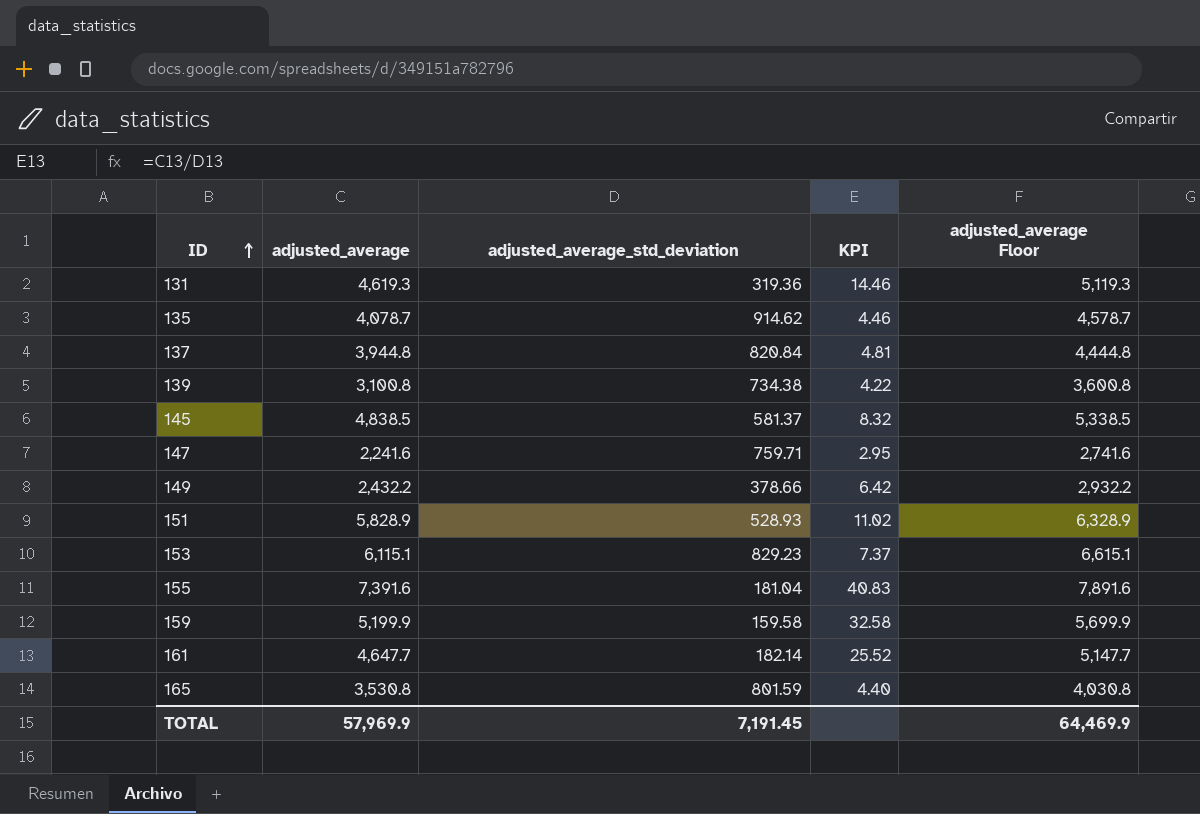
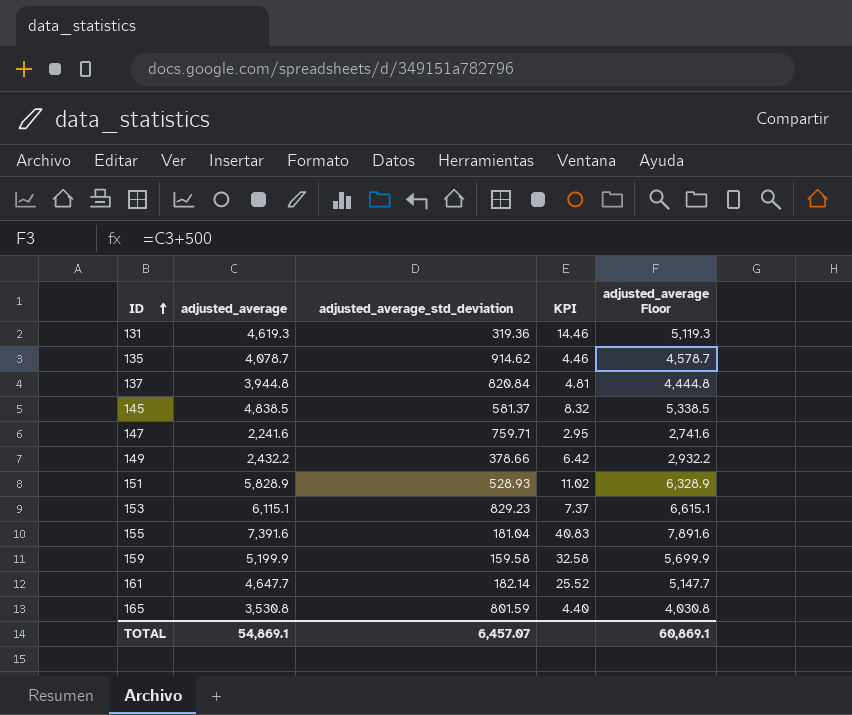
row 139: 3,100.8 | 734.38 | 4.22 | 3,600.8 -> none
TOTAL | adjusted_average: 57,969.9 -> 54,869.1
TOTAL | adjusted_average_std_deviation: 7,191.45 -> 6,457.07
TOTAL | adjusted_average Floor: 64,469.9 -> 60,869.1

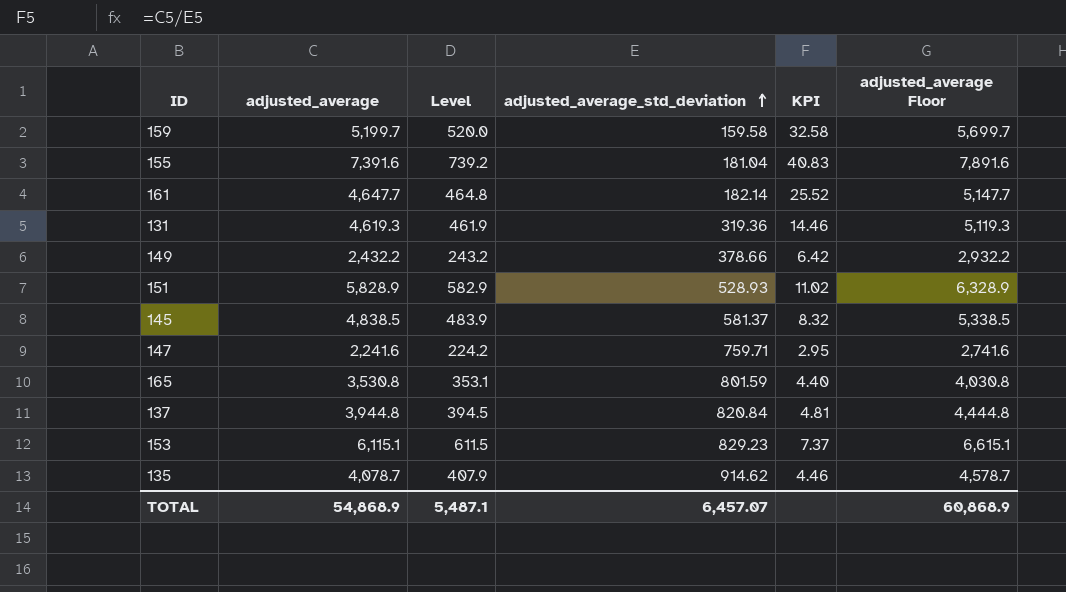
row order: ID ascending -> adjusted_average_std_deviation ascending
column Level | formula: none -> [adjusted_average] * 0.1
159 | adjusted_average: 5,199.9 -> 5,199.7
159 | adjusted_average Floor: 5,699.9 -> 5,699.7
TOTAL | adjusted_average: 54,869.1 -> 54,868.9
TOTAL | adjusted_average Floor: 60,869.1 -> 60,868.9

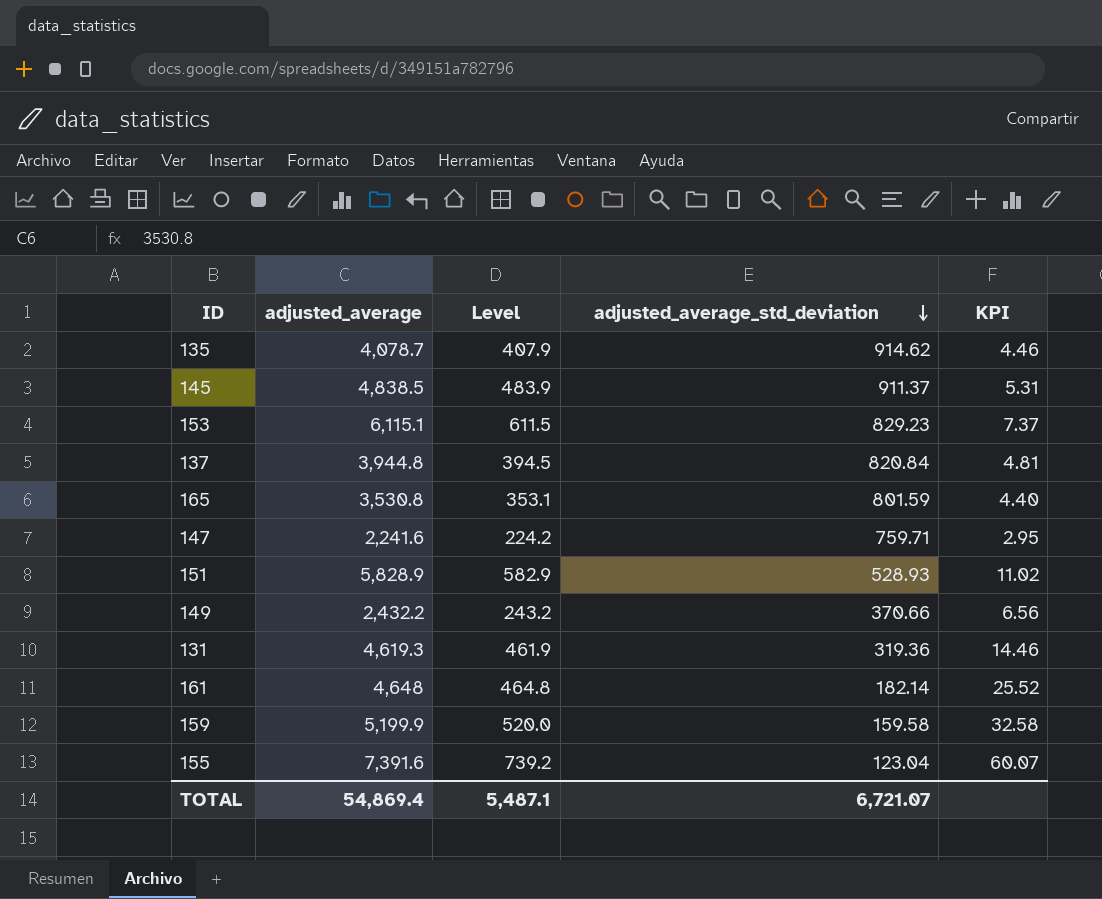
row order: adjusted_average_std_deviation ascending -> adjusted_average_std_deviation descending
column adjusted_average Floor | formula: [adjusted_average] + 500 -> none
145 | adjusted_average_std_deviation: 581.37 -> 911.37
145 | KPI: 8.32 -> 5.31
149 | adjusted_average_std_deviation: 378.66 -> 370.66
149 | KPI: 6.42 -> 6.56
161 | adjusted_average: 4,647.7 -> 4,648
159 | adjusted_average: 5,199.7 -> 5,199.9
155 | adjusted_average_std_deviation: 181.04 -> 123.04
155 | KPI: 40.83 -> 60.07
TOTAL | adjusted_average: 54,868.9 -> 54,869.4
TOTAL | adjusted_average_std_deviation: 6,457.07 -> 6,721.07

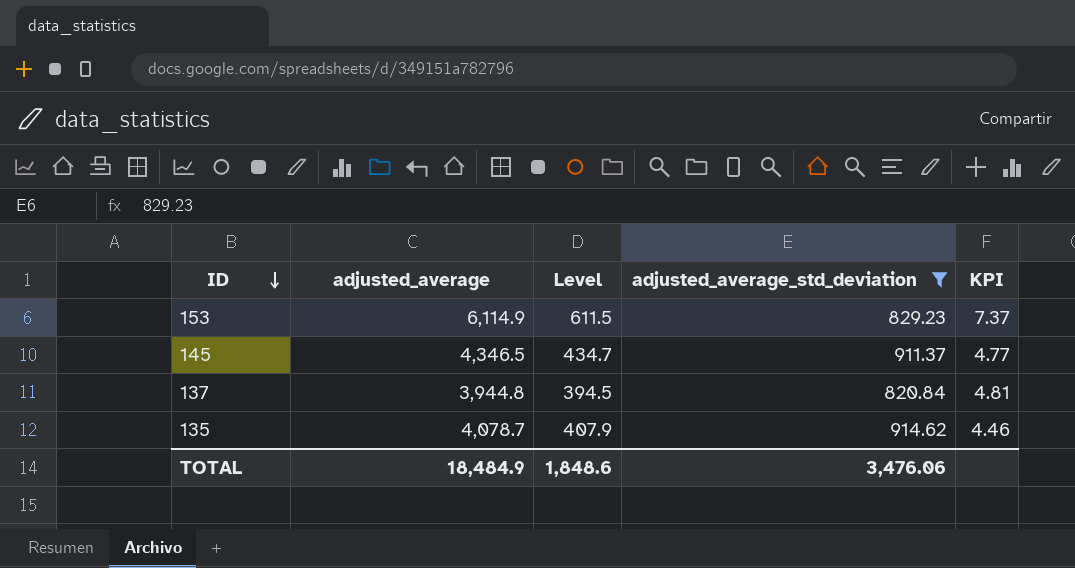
filter: none -> adjusted_average_std_deviation >= 820.84
row order: adjusted_average_std_deviation descending -> ID descending
153 | adjusted_average: 6,115.1 -> 6,114.9
145 | adjusted_average: 4,838.5 -> 4,346.5
145 | Level: 483.9 -> 434.7
145 | KPI: 5.31 -> 4.77
TOTAL | adjusted_average: 54,869.4 -> 18,484.9
TOTAL | Level: 5,487.1 -> 1,848.6
TOTAL | adjusted_average_std_deviation: 6,721.07 -> 3,476.06

